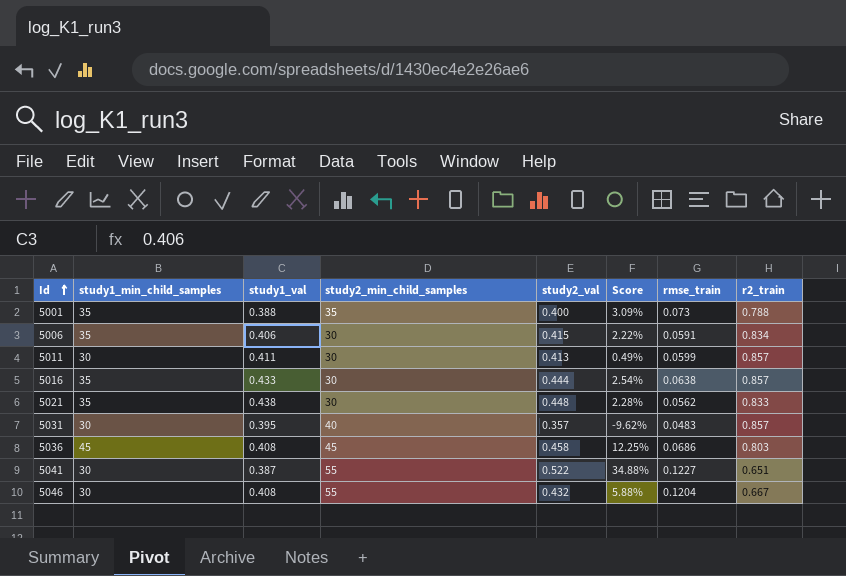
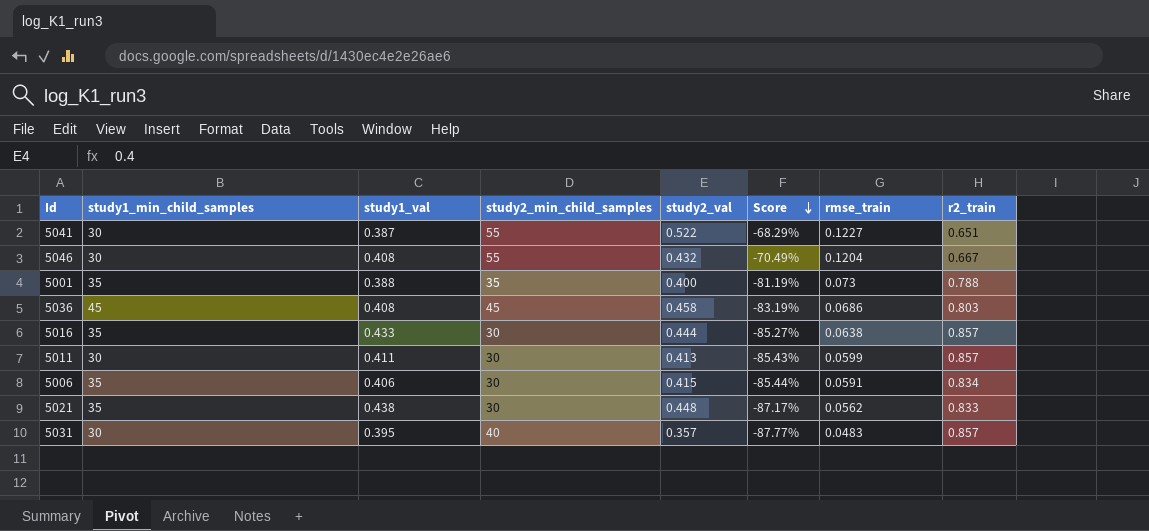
row order: Id ascending -> Score descending
column Score | formula: ([study2_val] - [study1_val]) / [study1_val] -> ([rmse_train] - [study1_val]) / [study1_val]

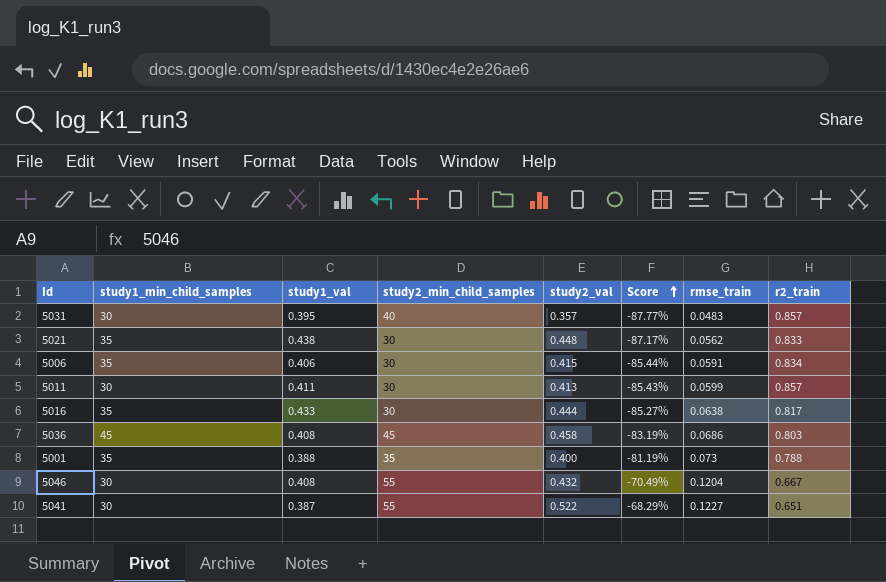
row order: Score descending -> Score ascending
5016 | r2_train: 0.857 -> 0.817

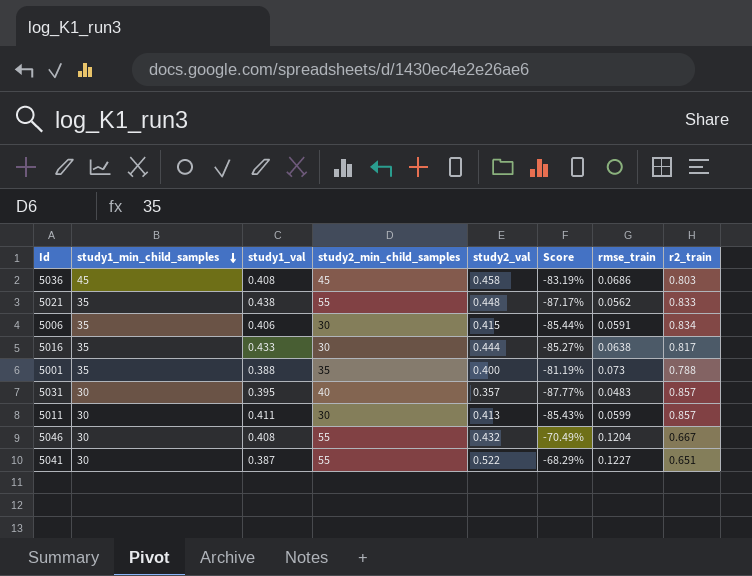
row order: Score ascending -> study1_min_child_samples descending
5021 | study2_min_child_samples: 30 -> 55

